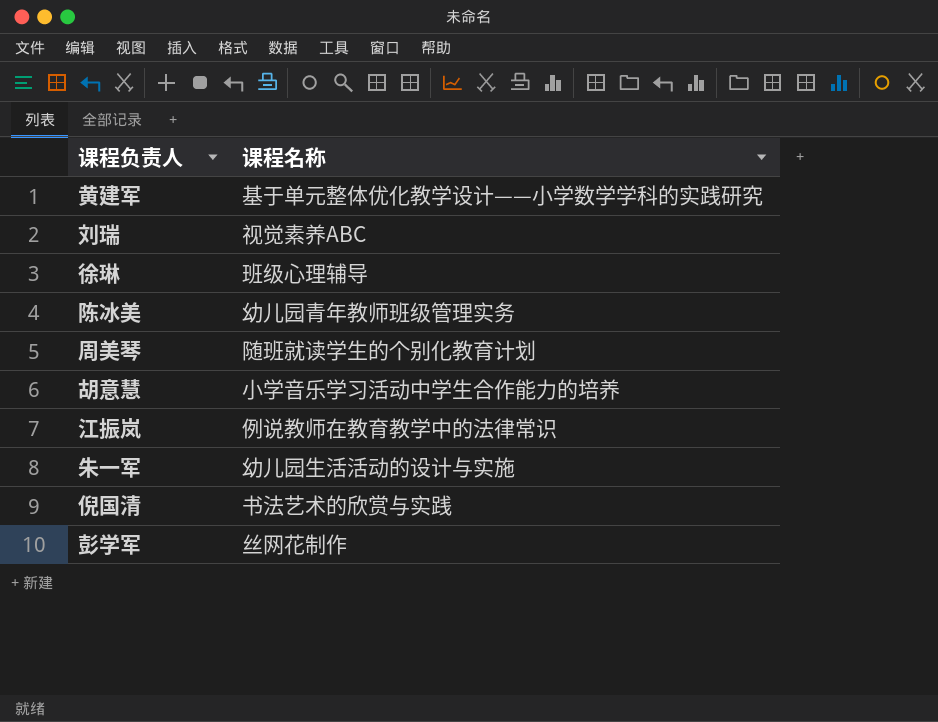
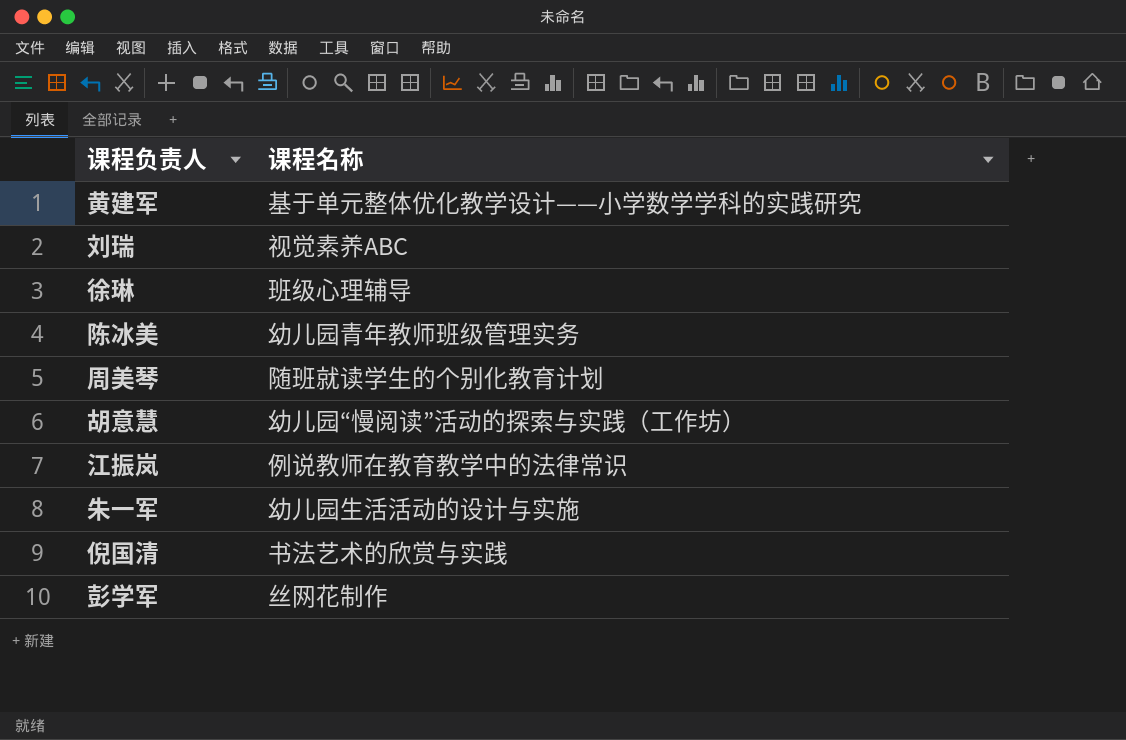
胡意慧 | 课程名称: 小学音乐学习活动中学生合作能力的培养 -> 幼儿园“慢阅读”活动的探索与实践（工作坊）

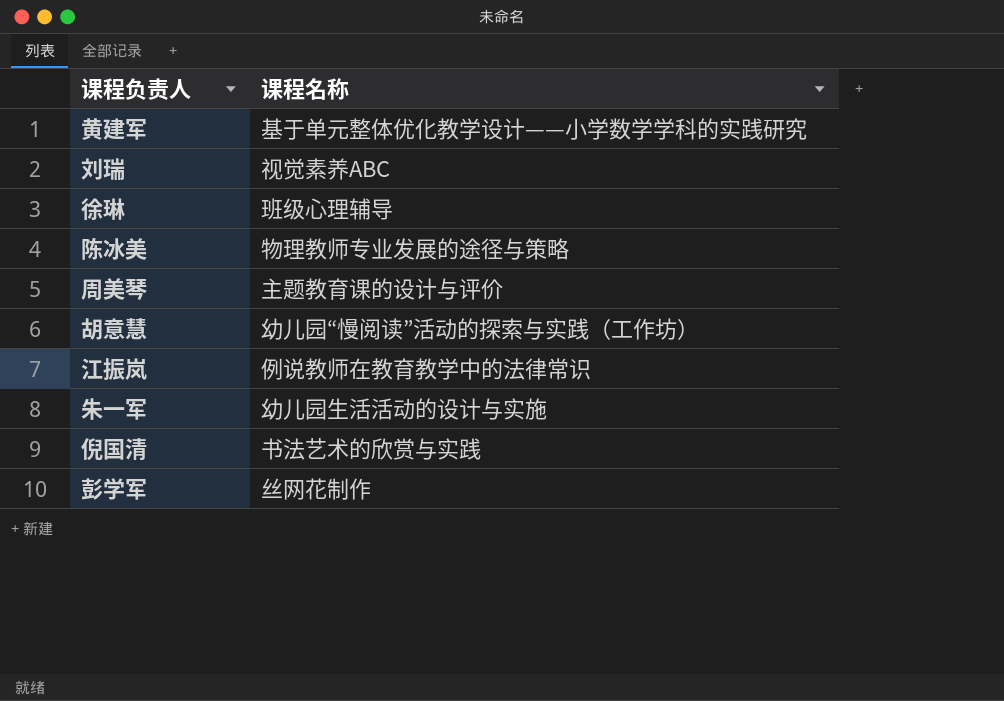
陈冰美 | 课程名称: 幼儿园青年教师班级管理实务 -> 物理教师专业发展的途径与策略
周美琴 | 课程名称: 随班就读学生的个别化教育计划 -> 主题教育课的设计与评价

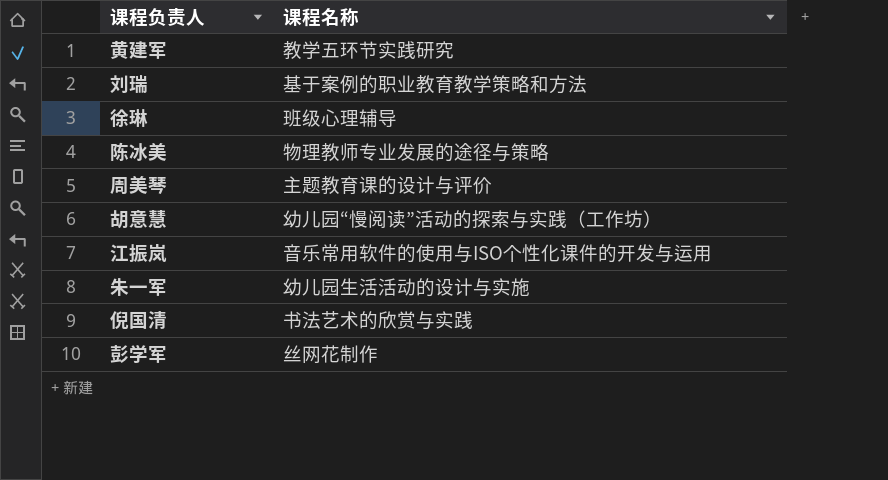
黄建军 | 课程名称: 基于单元整体优化教学设计——小学数学学科的实践研究 -> 教学五环节实践研究
刘瑞 | 课程名称: 视觉素养ABC -> 基于案例的职业教育教学策略和方法
江振岚 | 课程名称: 例说教师在教育教学中的法律常识 -> 音乐常用软件的使用与ISO个性化课件的开发与运用

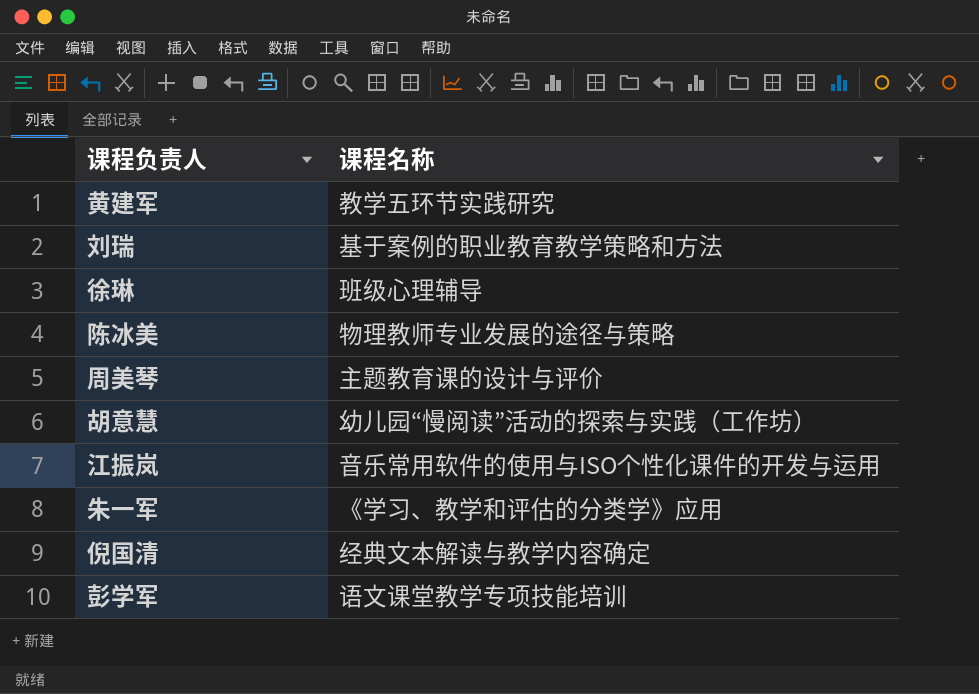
朱一军 | 课程名称: 幼儿园生活活动的设计与实施 -> 《学习、教学和评估的分类学》应用
倪国清 | 课程名称: 书法艺术的欣赏与实践 -> 经典文本解读与教学内容确定
彭学军 | 课程名称: 丝网花制作 -> 语文课堂教学专项技能培训

